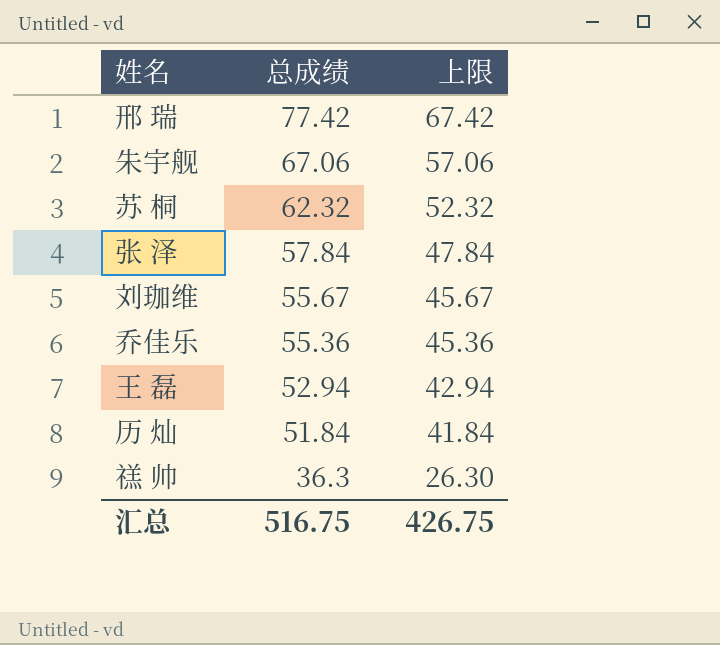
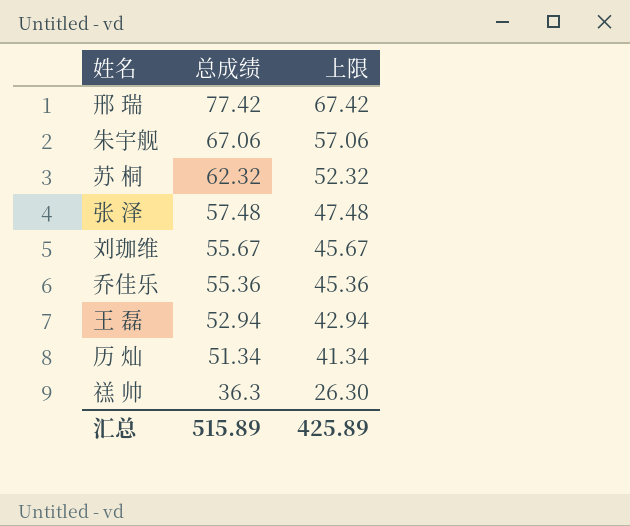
张 泽 | 总成绩: 57.84 -> 57.48
张 泽 | 上限: 47.84 -> 47.48
历 灿 | 总成绩: 51.84 -> 51.34
历 灿 | 上限: 41.84 -> 41.34
汇总 | 总成绩: 516.75 -> 515.89
汇总 | 上限: 426.75 -> 425.89

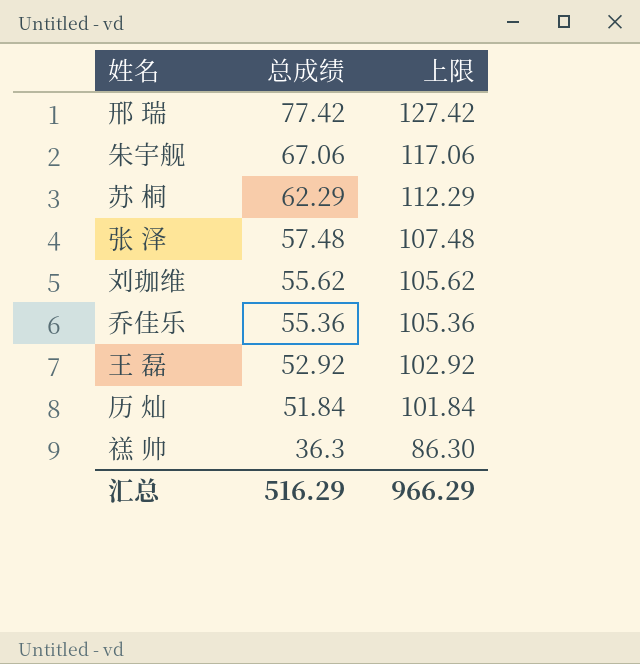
column 上限 | formula: [总成绩] - 10 -> [总成绩] + 50
苏 桐 | 总成绩: 62.32 -> 62.29
刘珈维 | 总成绩: 55.67 -> 55.62
王 磊 | 总成绩: 52.94 -> 52.92
历 灿 | 总成绩: 51.34 -> 51.84
汇总 | 总成绩: 515.89 -> 516.29
汇总 | 上限: 425.89 -> 966.29

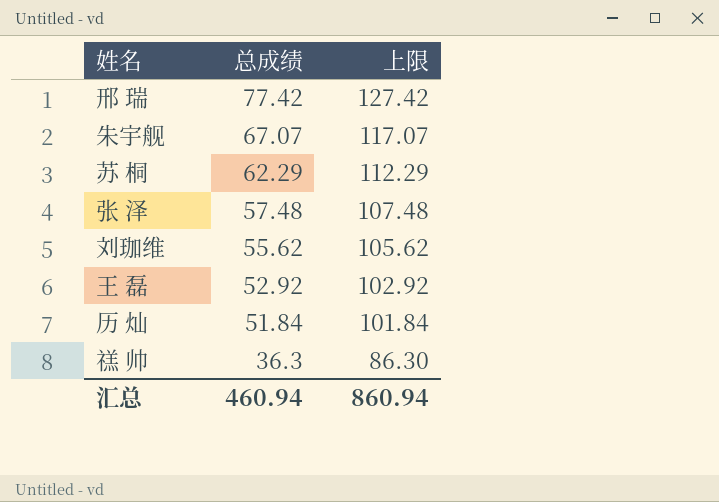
row 乔佳乐: 55.36 | 105.36 -> none
朱宇舰 | 总成绩: 67.06 -> 67.07
朱宇舰 | 上限: 117.06 -> 117.07
汇总 | 总成绩: 516.29 -> 460.94
汇总 | 上限: 966.29 -> 860.94

